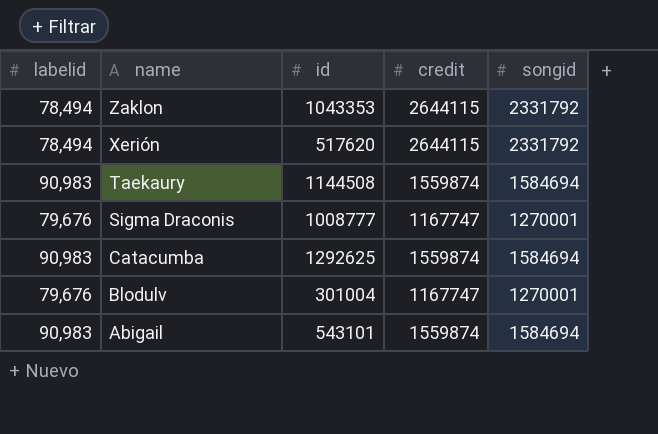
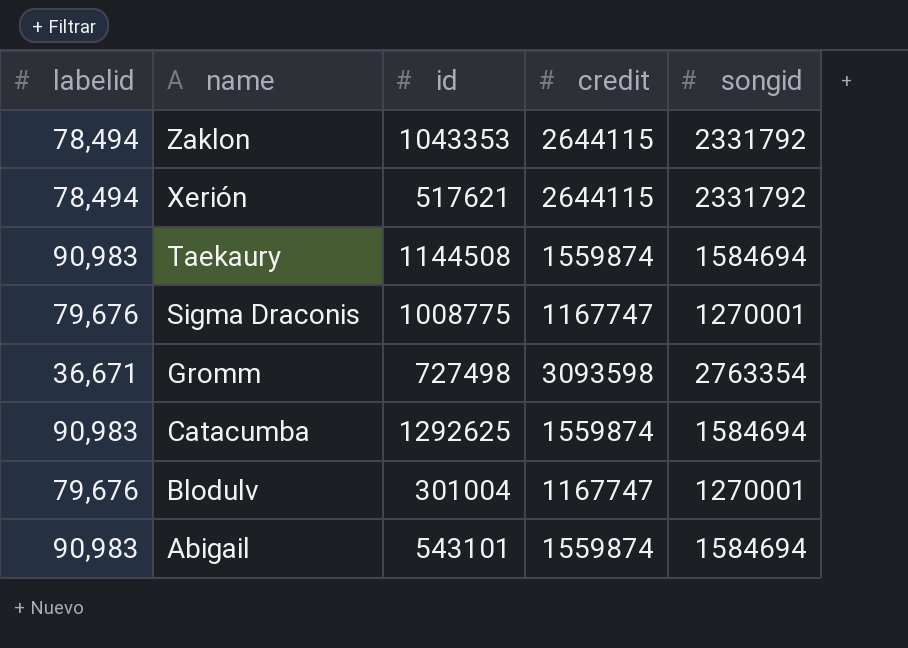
Xerión | id: 517620 -> 517621
Sigma Draconis | id: 1008777 -> 1008775
row Gromm: none -> 36,671 | 727498 | 3093598 | 2763354

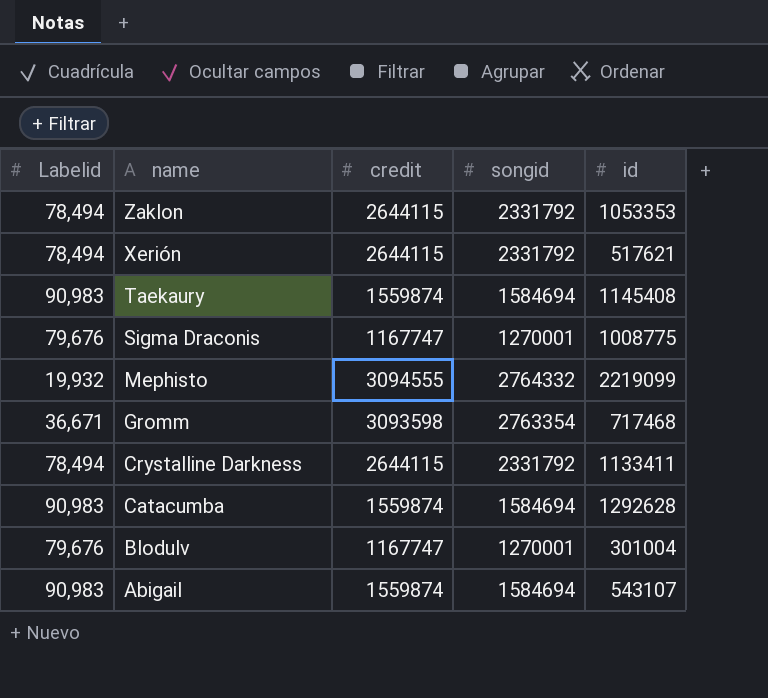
column name: labelid -> Labelid
column id | position: 3 -> 5
Zaklon | id: 1043353 -> 1053353
Taekaury | id: 1144508 -> 1145408
row Mephisto: none -> 19,932 | 3094555 | 2764332 | 2219099
Gromm | id: 727498 -> 717468
row Crystalline Darkness: none -> 78,494 | 2644115 | 2331792 | 1133411
Catacumba | id: 1292625 -> 1292628
Abigail | id: 543101 -> 543107

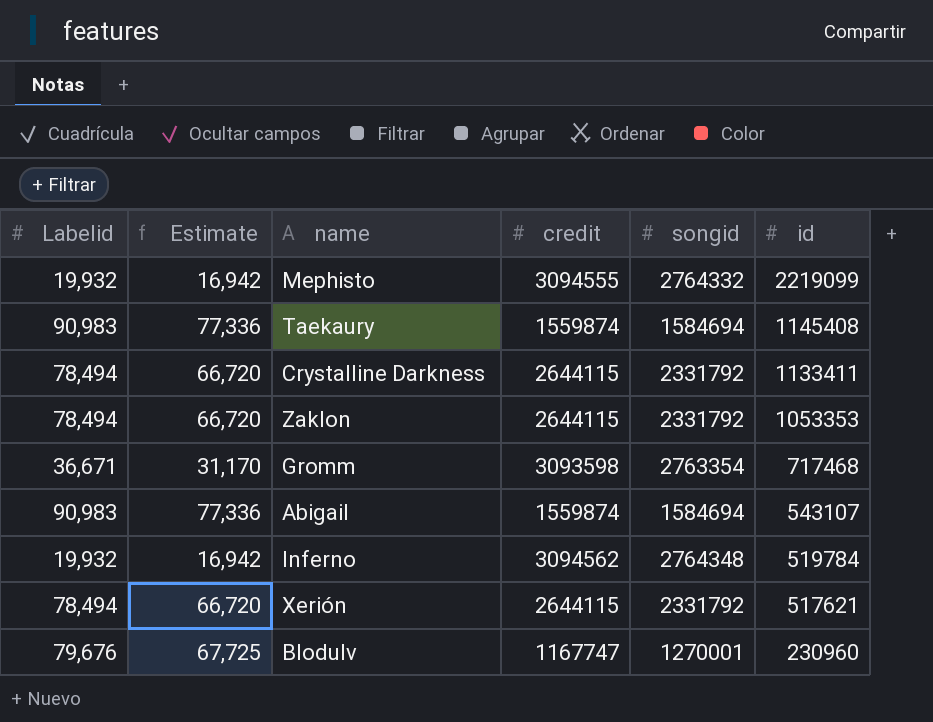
row order: name descending -> id descending
column Estimate | formula: none -> [Labelid] * 0.85
row Sigma Draconis: 79,676 | 1167747 | 1270001 | 1008775 -> none
row Catacumba: 90,983 | 1559874 | 1584694 | 1292628 -> none
row Inferno: none -> 19,932 | 16,942 | 3094562 | 2764348 | 519784
Blodulv | id: 301004 -> 230960

